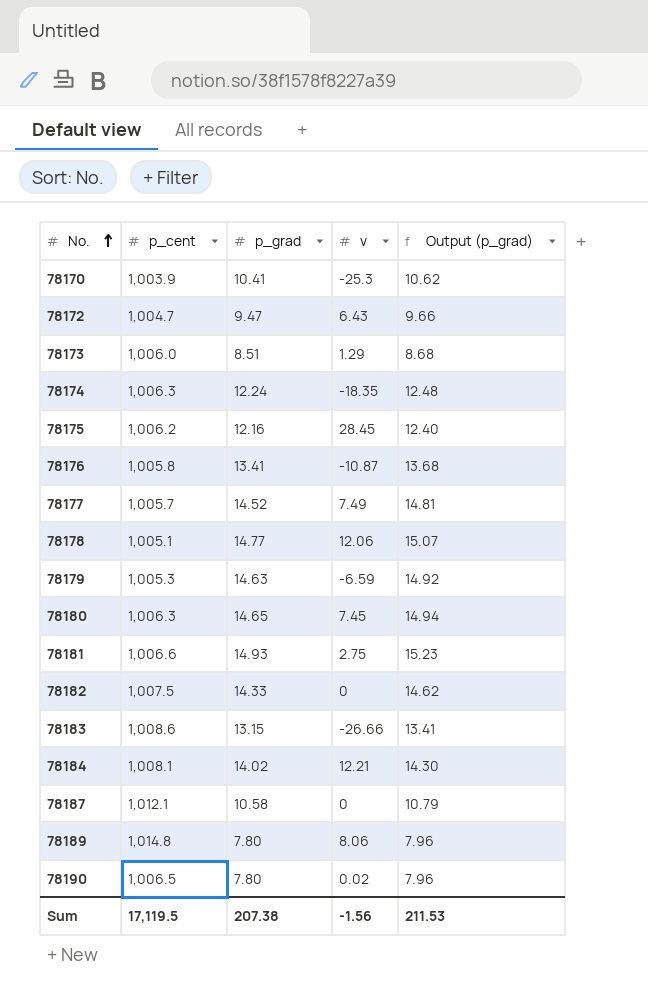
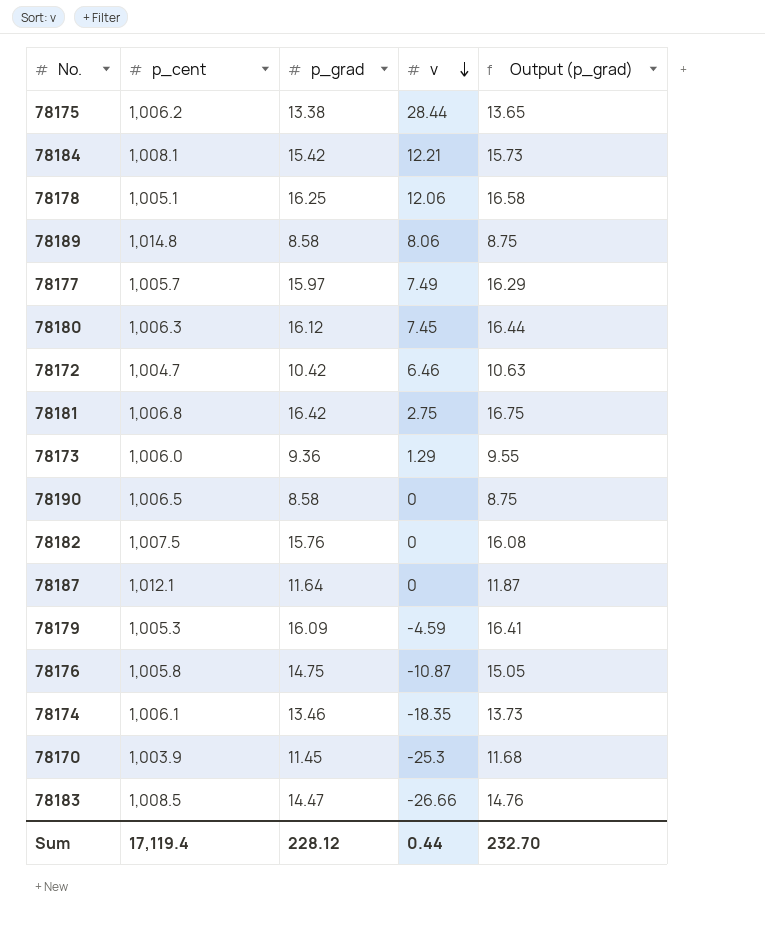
row order: No. ascending -> v descending
78175 | p_grad: 12.16 -> 13.38
78175 | v: 28.45 -> 28.44
78175 | Output (p_grad): 12.40 -> 13.65
78184 | p_grad: 14.02 -> 15.42
78184 | Output (p_grad): 14.30 -> 15.73
78178 | p_grad: 14.77 -> 16.25
78178 | Output (p_grad): 15.07 -> 16.58
78189 | p_grad: 7.80 -> 8.58
78189 | Output (p_grad): 7.96 -> 8.75
78177 | p_grad: 14.52 -> 15.97
78177 | Output (p_grad): 14.81 -> 16.29
78180 | p_grad: 14.65 -> 16.12
78180 | Output (p_grad): 14.94 -> 16.44
78172 | p_grad: 9.47 -> 10.42
78172 | v: 6.43 -> 6.46
78172 | Output (p_grad): 9.66 -> 10.63
78181 | p_cent: 1,006.6 -> 1,006.8
78181 | p_grad: 14.93 -> 16.42
78181 | Output (p_grad): 15.23 -> 16.75
78173 | p_grad: 8.51 -> 9.36
78173 | Output (p_grad): 8.68 -> 9.55
78190 | p_grad: 7.80 -> 8.58
78190 | v: 0.02 -> 0
78190 | Output (p_grad): 7.96 -> 8.75
78182 | p_grad: 14.33 -> 15.76
78182 | Output (p_grad): 14.62 -> 16.08
78187 | p_grad: 10.58 -> 11.64
78187 | Output (p_grad): 10.79 -> 11.87
78179 | p_grad: 14.63 -> 16.09
78179 | v: -6.59 -> -4.59
78179 | Output (p_grad): 14.92 -> 16.41
78176 | p_grad: 13.41 -> 14.75
78176 | Output (p_grad): 13.68 -> 15.05
78174 | p_cent: 1,006.3 -> 1,006.1
78174 | p_grad: 12.24 -> 13.46
78174 | Output (p_grad): 12.48 -> 13.73
78170 | p_grad: 10.41 -> 11.45
78170 | Output (p_grad): 10.62 -> 11.68
78183 | p_cent: 1,008.6 -> 1,008.5
78183 | p_grad: 13.15 -> 14.47
78183 | Output (p_grad): 13.41 -> 14.76
Sum | p_cent: 17,119.5 -> 17,119.4
Sum | p_grad: 207.38 -> 228.12
Sum | v: -1.56 -> 0.44
Sum | Output (p_grad): 211.53 -> 232.70

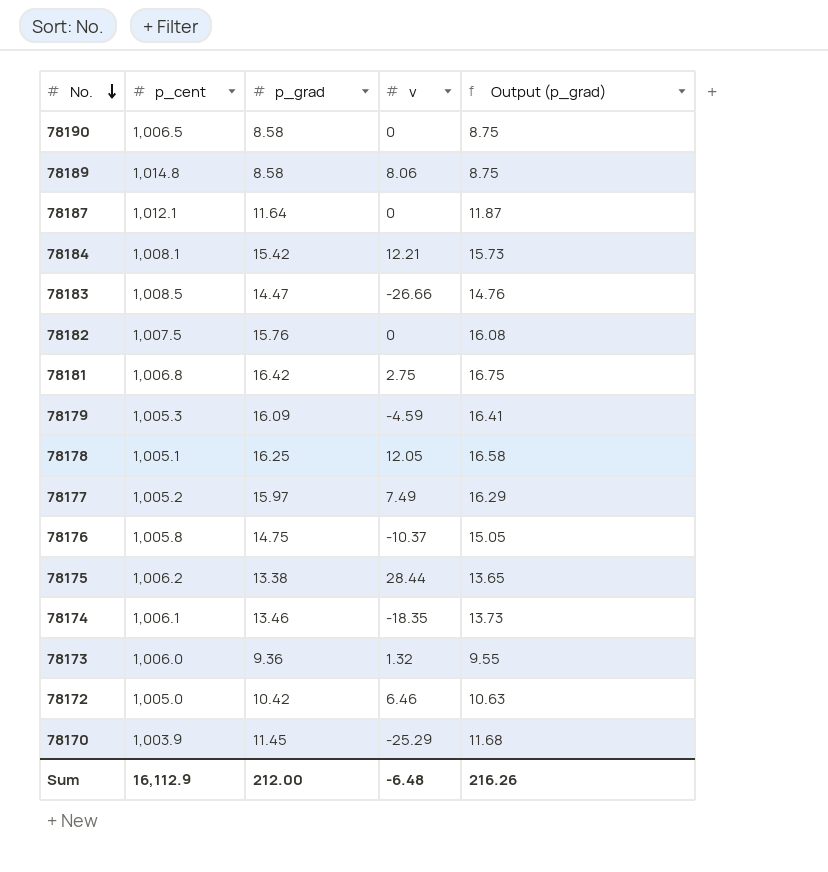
row order: v descending -> No. descending
row 78180: 1,006.3 | 16.12 | 7.45 | 16.44 -> none
78178 | v: 12.06 -> 12.05
78177 | p_cent: 1,005.7 -> 1,005.2
78176 | v: -10.87 -> -10.37
78173 | v: 1.29 -> 1.32
78172 | p_cent: 1,004.7 -> 1,005.0
78170 | v: -25.3 -> -25.29
Sum | p_cent: 17,119.4 -> 16,112.9
Sum | p_grad: 228.12 -> 212.00
Sum | v: 0.44 -> -6.48
Sum | Output (p_grad): 232.70 -> 216.26

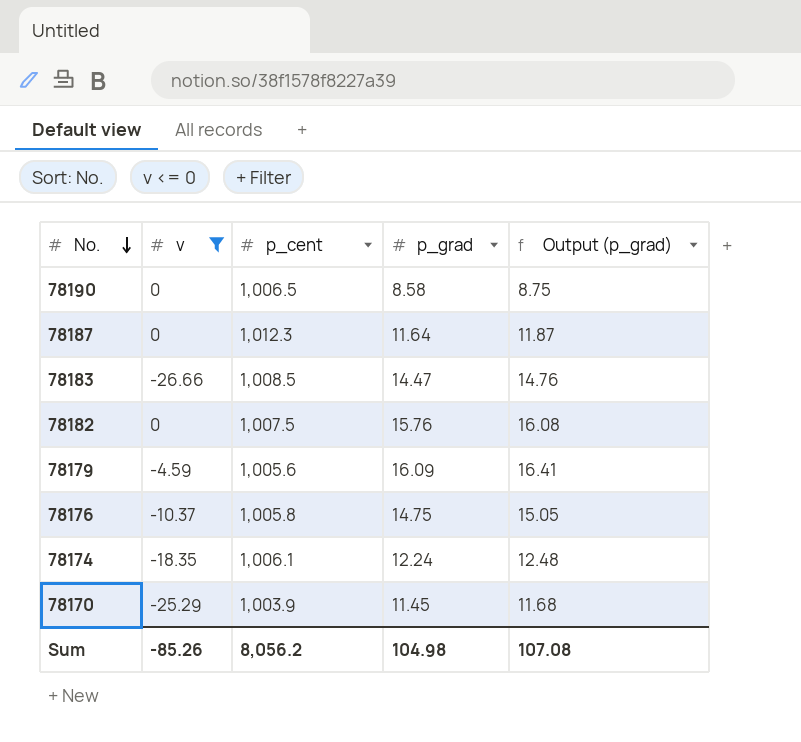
filter: none -> v <= 0
column v | position: 4 -> 2
78187 | p_cent: 1,012.1 -> 1,012.3
78179 | p_cent: 1,005.3 -> 1,005.6
78174 | p_grad: 13.46 -> 12.24
78174 | Output (p_grad): 13.73 -> 12.48
Sum | v: -6.48 -> -85.26
Sum | p_cent: 16,112.9 -> 8,056.2
Sum | p_grad: 212.00 -> 104.98
Sum | Output (p_grad): 216.26 -> 107.08

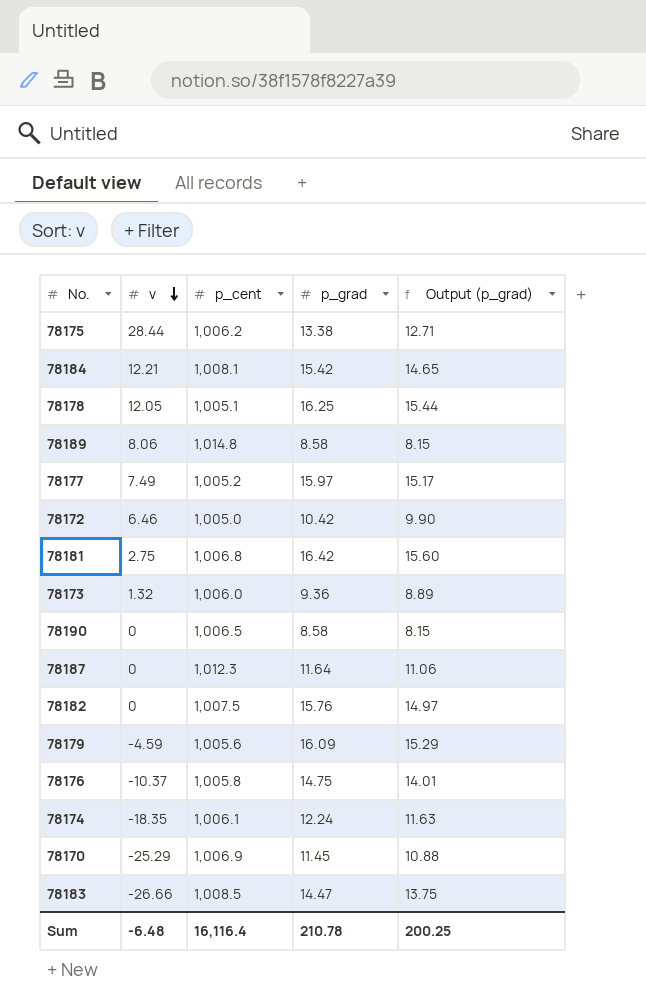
filter: v <= 0 -> none
row order: No. descending -> v descending
column Output (p_grad) | formula: [p_grad] * 1.02 -> [p_grad] * 0.95
78170 | p_cent: 1,003.9 -> 1,006.9
Sum | v: -85.26 -> -6.48
Sum | p_cent: 8,056.2 -> 16,116.4
Sum | p_grad: 104.98 -> 210.78
Sum | Output (p_grad): 107.08 -> 200.25

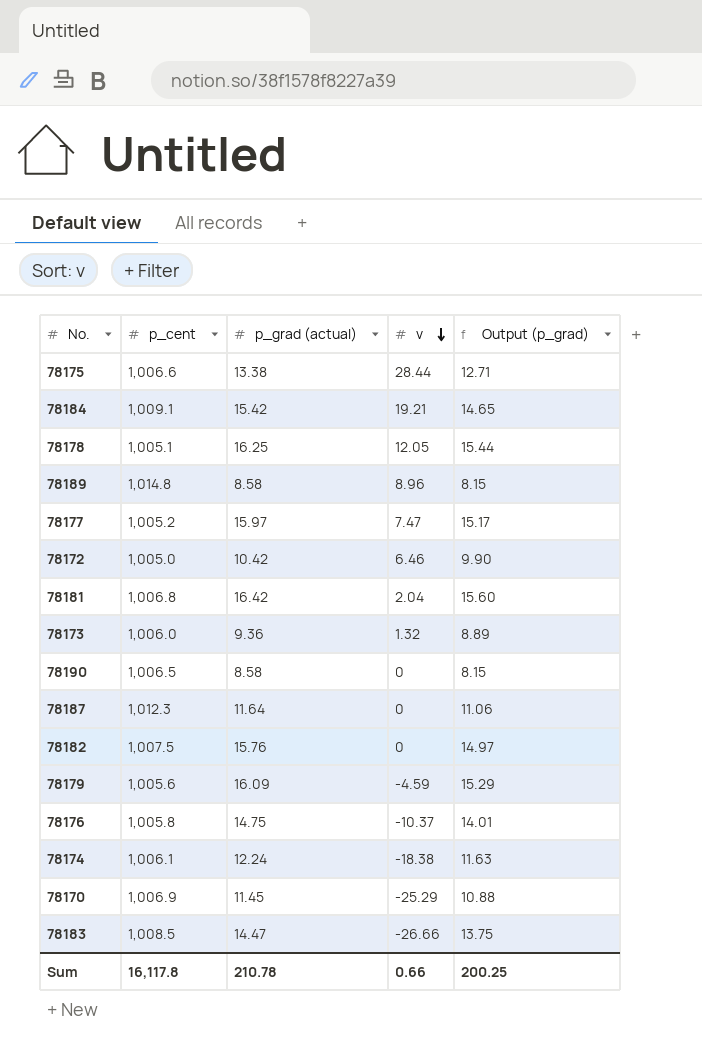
column name: p_grad -> p_grad (actual)
column v | position: 2 -> 4
78175 | p_cent: 1,006.2 -> 1,006.6
78184 | p_cent: 1,008.1 -> 1,009.1
78184 | v: 12.21 -> 19.21
78189 | v: 8.06 -> 8.96
78177 | v: 7.49 -> 7.47
78181 | v: 2.75 -> 2.04
78174 | v: -18.35 -> -18.38
Sum | p_cent: 16,116.4 -> 16,117.8
Sum | v: -6.48 -> 0.66

